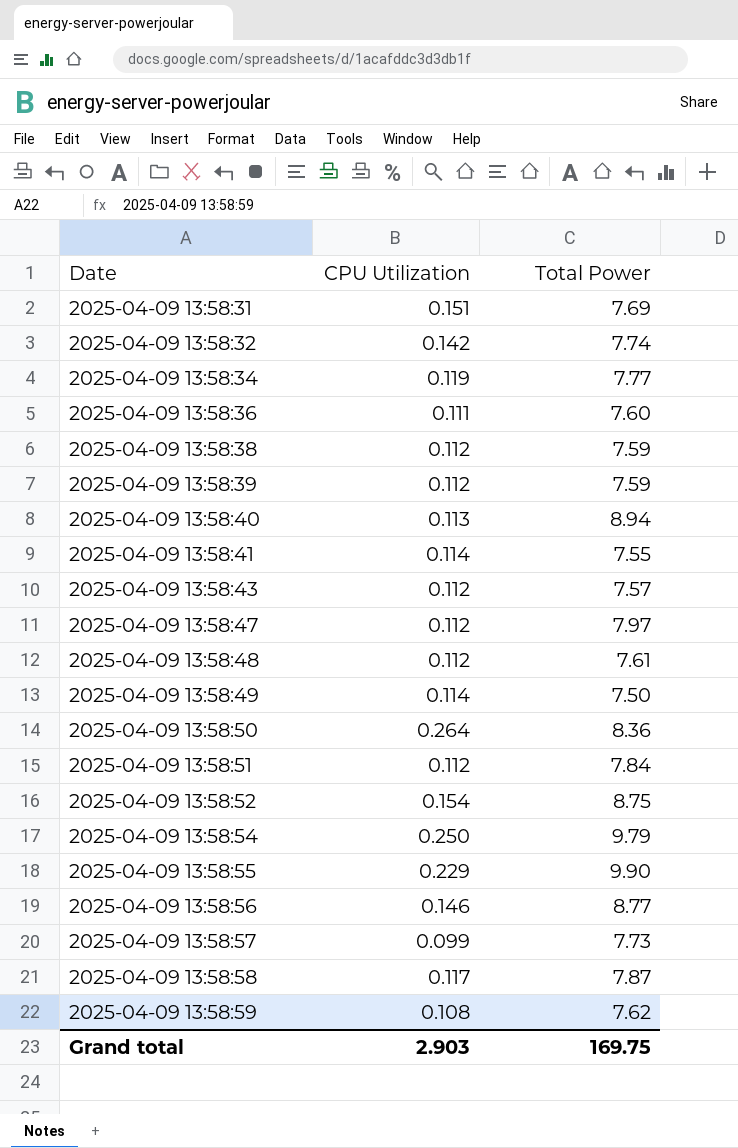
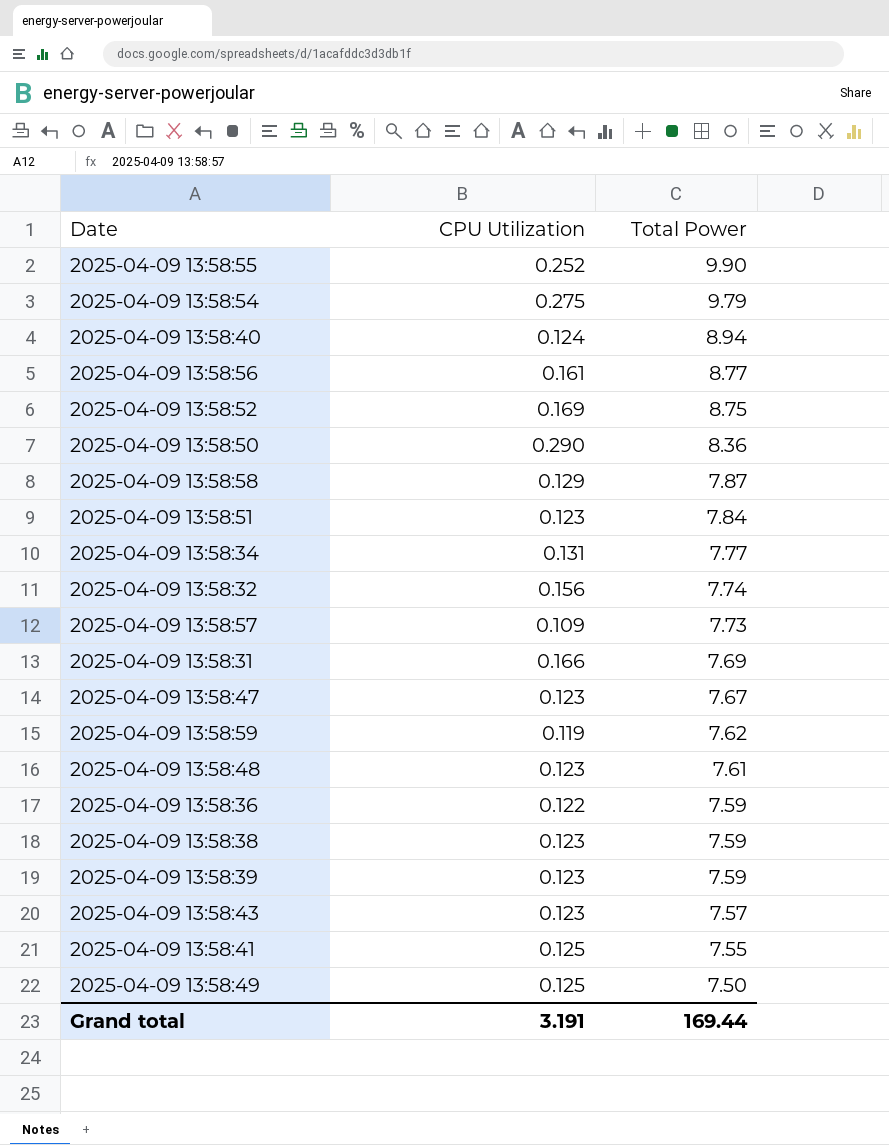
row order: Date ascending -> Total Power descending
2025-04-09 13:58:55 | CPU Utilization: 0.229 -> 0.252
2025-04-09 13:58:54 | CPU Utilization: 0.250 -> 0.275
2025-04-09 13:58:40 | CPU Utilization: 0.113 -> 0.124
2025-04-09 13:58:56 | CPU Utilization: 0.146 -> 0.161
2025-04-09 13:58:52 | CPU Utilization: 0.154 -> 0.169
2025-04-09 13:58:50 | CPU Utilization: 0.264 -> 0.290
2025-04-09 13:58:58 | CPU Utilization: 0.117 -> 0.129
2025-04-09 13:58:51 | CPU Utilization: 0.112 -> 0.123
2025-04-09 13:58:34 | CPU Utilization: 0.119 -> 0.131
2025-04-09 13:58:32 | CPU Utilization: 0.142 -> 0.156
2025-04-09 13:58:57 | CPU Utilization: 0.099 -> 0.109
2025-04-09 13:58:31 | CPU Utilization: 0.151 -> 0.166
2025-04-09 13:58:47 | CPU Utilization: 0.112 -> 0.123
2025-04-09 13:58:47 | Total Power: 7.97 -> 7.67
2025-04-09 13:58:59 | CPU Utilization: 0.108 -> 0.119
2025-04-09 13:58:48 | CPU Utilization: 0.112 -> 0.123
2025-04-09 13:58:36 | CPU Utilization: 0.111 -> 0.122
2025-04-09 13:58:36 | Total Power: 7.60 -> 7.59
2025-04-09 13:58:38 | CPU Utilization: 0.112 -> 0.123
2025-04-09 13:58:39 | CPU Utilization: 0.112 -> 0.123
2025-04-09 13:58:43 | CPU Utilization: 0.112 -> 0.123
2025-04-09 13:58:41 | CPU Utilization: 0.114 -> 0.125
2025-04-09 13:58:49 | CPU Utilization: 0.114 -> 0.125
Grand total | CPU Utilization: 2.903 -> 3.191
Grand total | Total Power: 169.75 -> 169.44

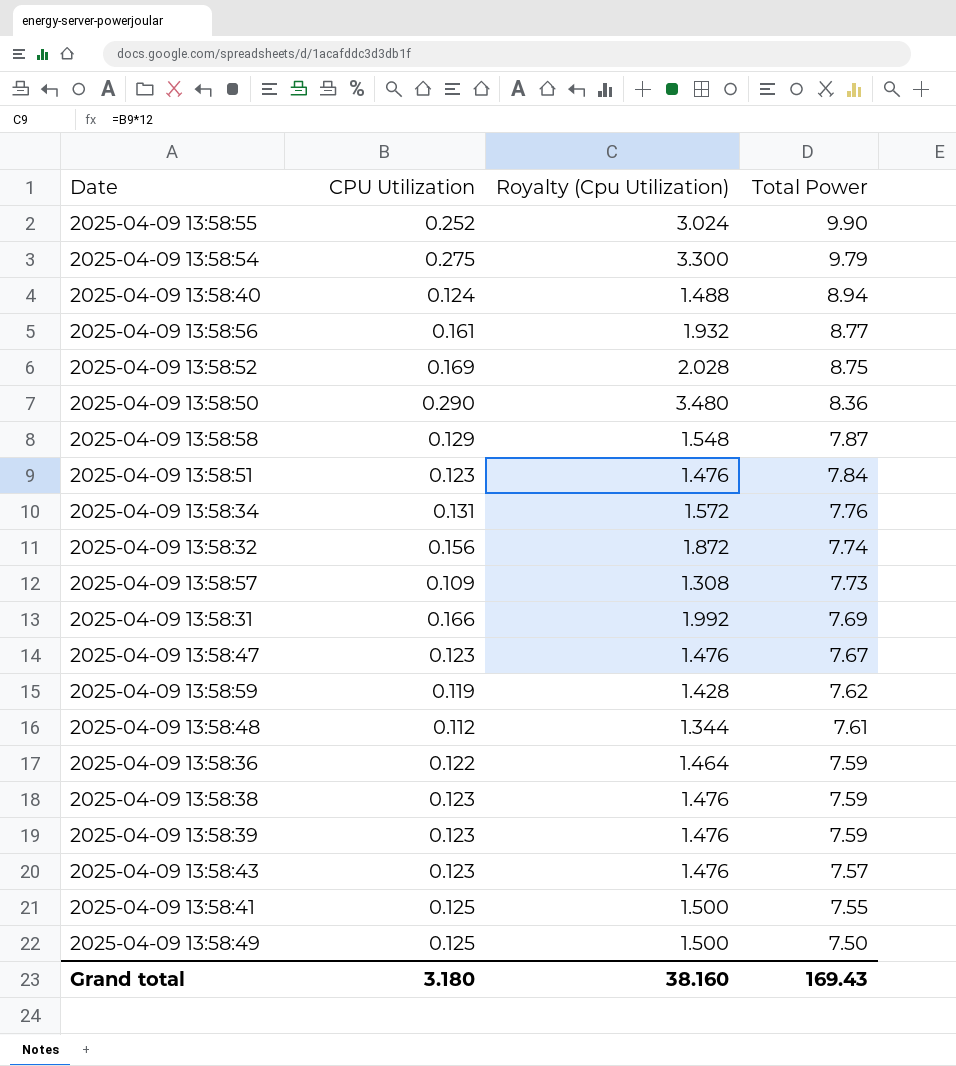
column Royalty (Cpu Utilization) | formula: none -> [CPU Utilization] * 12
2025-04-09 13:58:34 | Total Power: 7.77 -> 7.76
2025-04-09 13:58:48 | CPU Utilization: 0.123 -> 0.112
Grand total | CPU Utilization: 3.191 -> 3.180
Grand total | Total Power: 169.44 -> 169.43

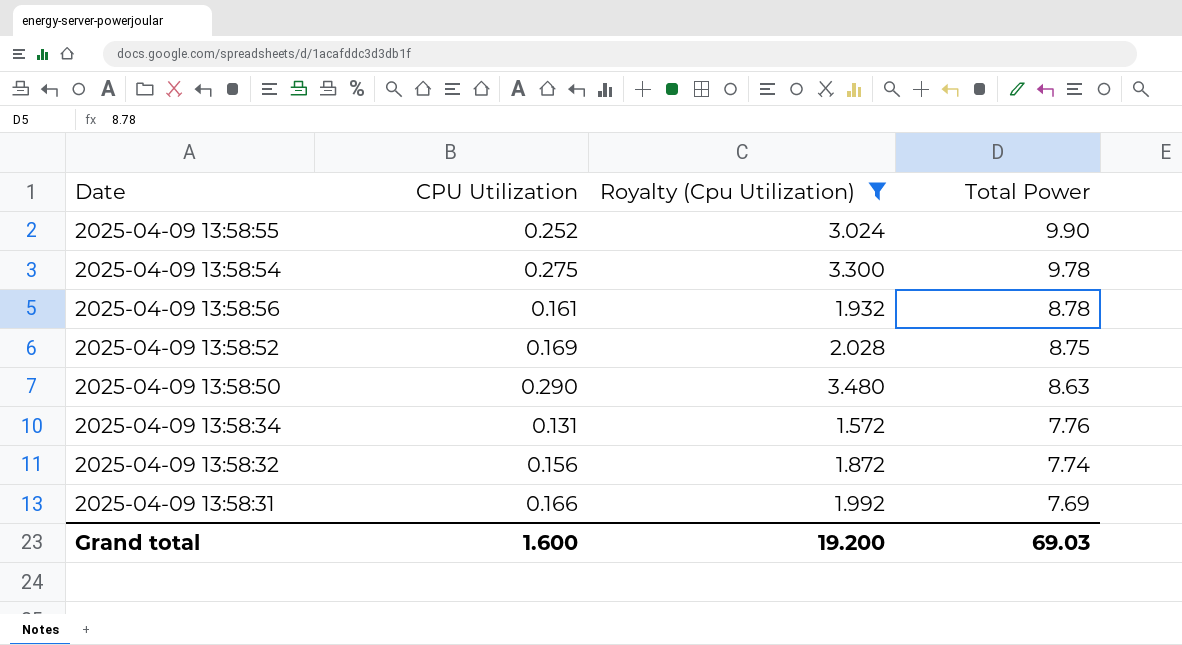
filter: none -> Royalty (Cpu Utilization) >= 1.572
2025-04-09 13:58:54 | Total Power: 9.79 -> 9.78
2025-04-09 13:58:56 | Total Power: 8.77 -> 8.78
2025-04-09 13:58:50 | Total Power: 8.36 -> 8.63
Grand total | CPU Utilization: 3.180 -> 1.600
Grand total | Royalty (Cpu Utilization): 38.160 -> 19.200
Grand total | Total Power: 169.43 -> 69.03

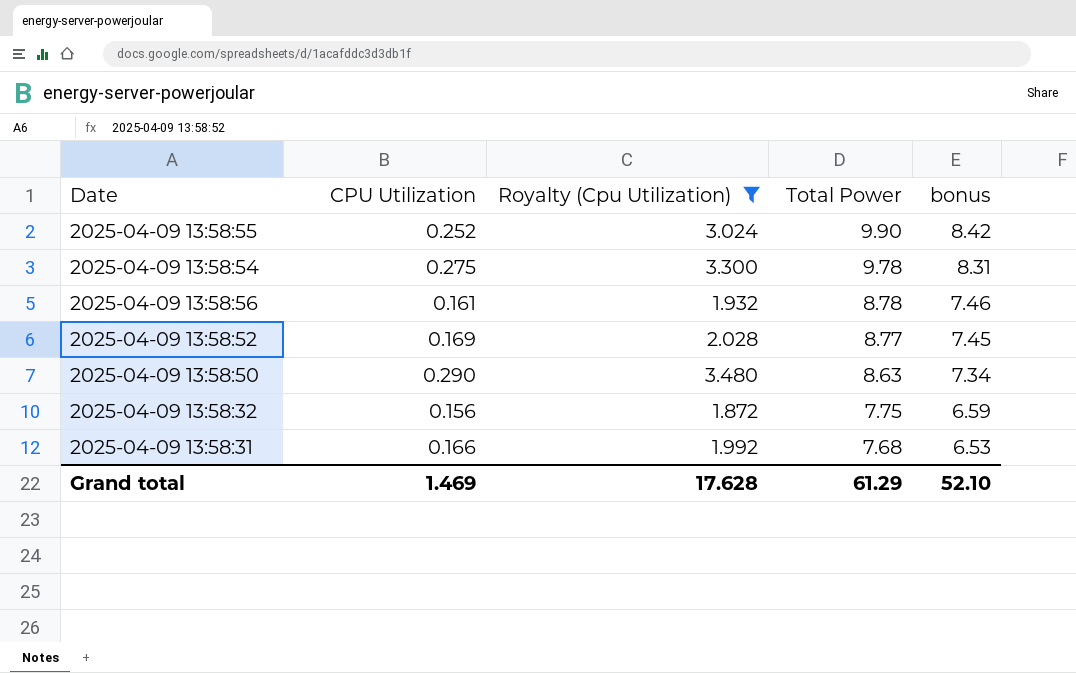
column bonus | formula: none -> [Total Power] * 0.85
row 2025-04-09 13:58:34: 0.131 | 1.572 | 7.76 -> none
2025-04-09 13:58:52 | Total Power: 8.75 -> 8.77
2025-04-09 13:58:32 | Total Power: 7.74 -> 7.75
2025-04-09 13:58:31 | Total Power: 7.69 -> 7.68
Grand total | CPU Utilization: 1.600 -> 1.469
Grand total | Royalty (Cpu Utilization): 19.200 -> 17.628
Grand total | Total Power: 69.03 -> 61.29

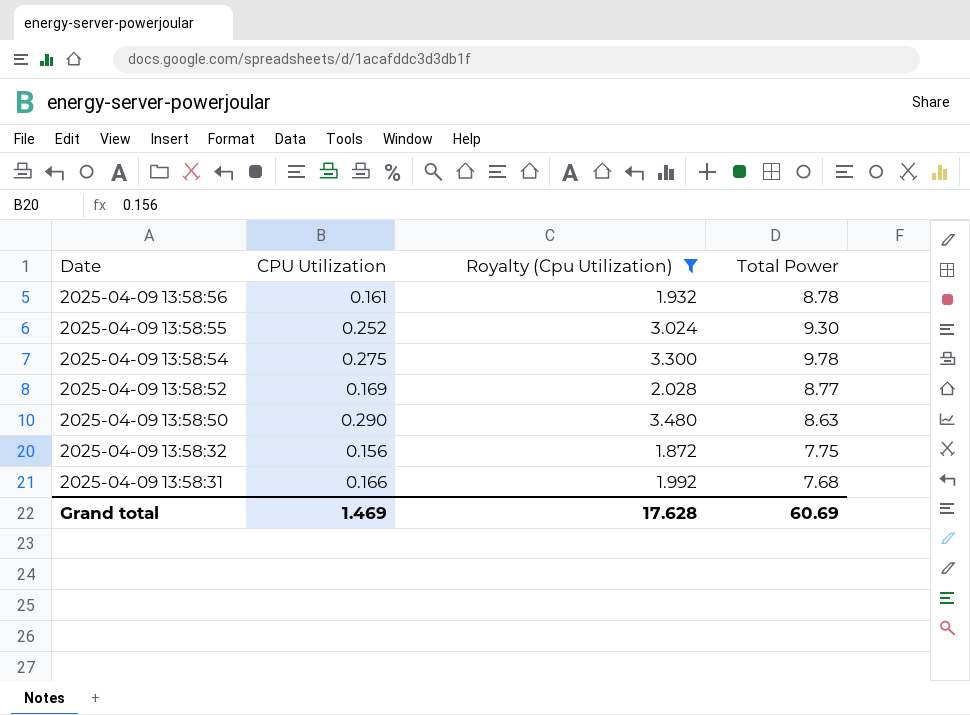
row order: Total Power descending -> Date descending
column bonus | formula: [Total Power] * 0.85 -> none
2025-04-09 13:58:55 | Total Power: 9.90 -> 9.30
Grand total | Total Power: 61.29 -> 60.69

